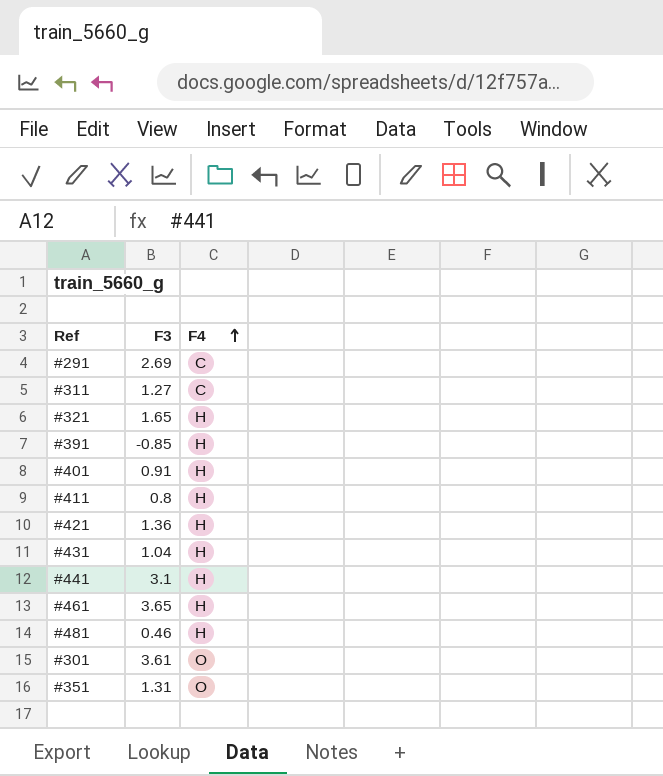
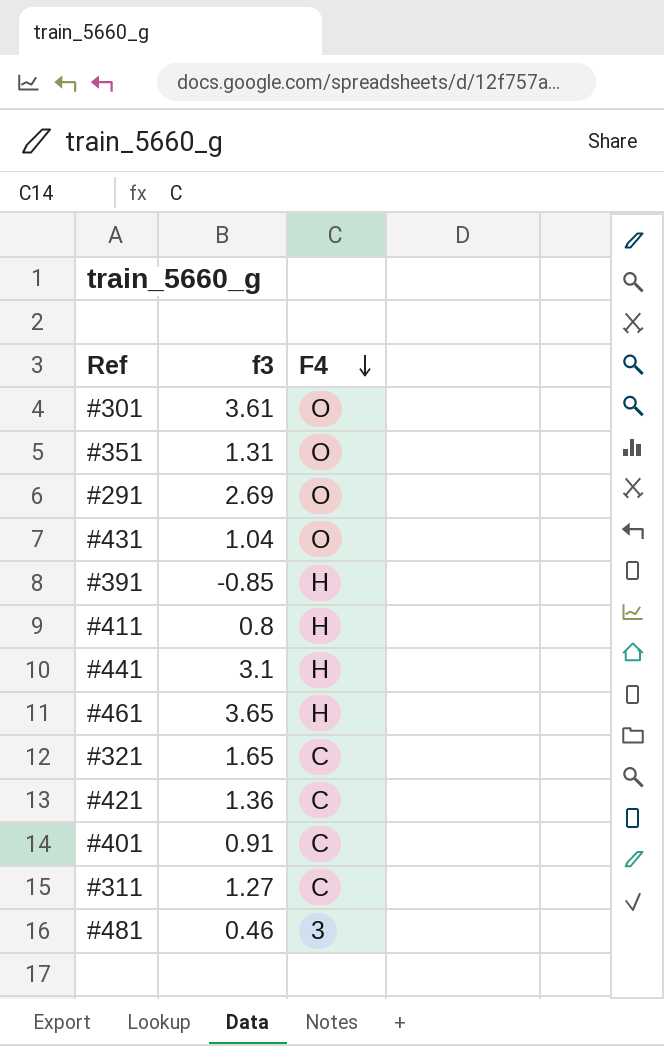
row order: F4 ascending -> F4 descending
column name: F3 -> f3
#291 | F4: C -> O
#431 | F4: H -> O
#321 | F4: H -> C
#421 | F4: H -> C
#401 | F4: H -> C
#481 | F4: H -> 3

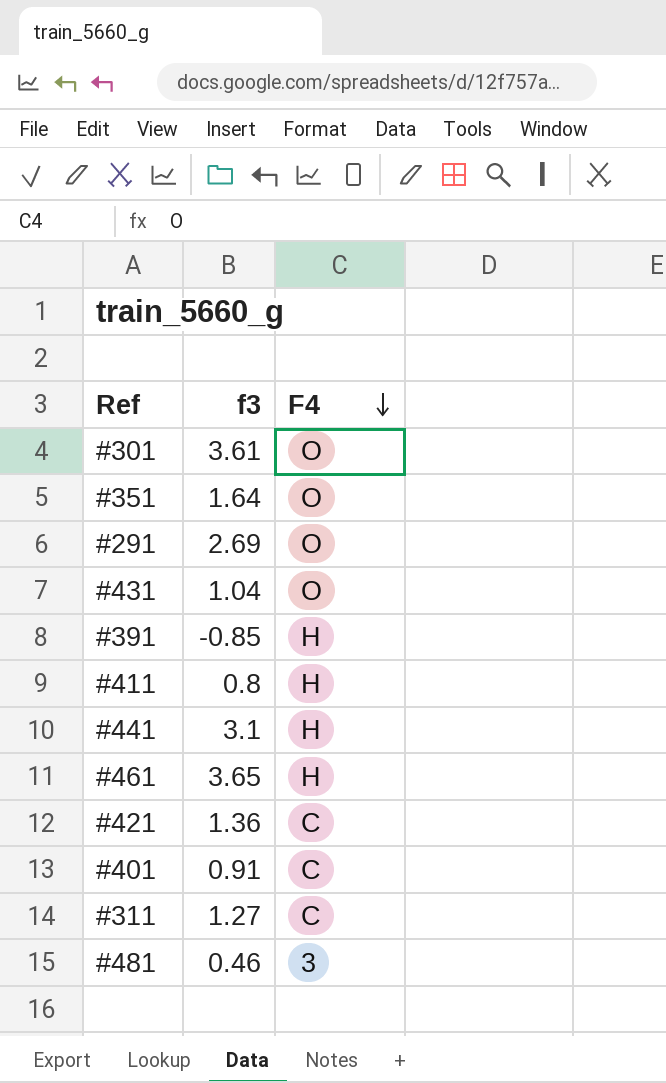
row #321: 1.65 | C -> none
#351 | f3: 1.31 -> 1.64

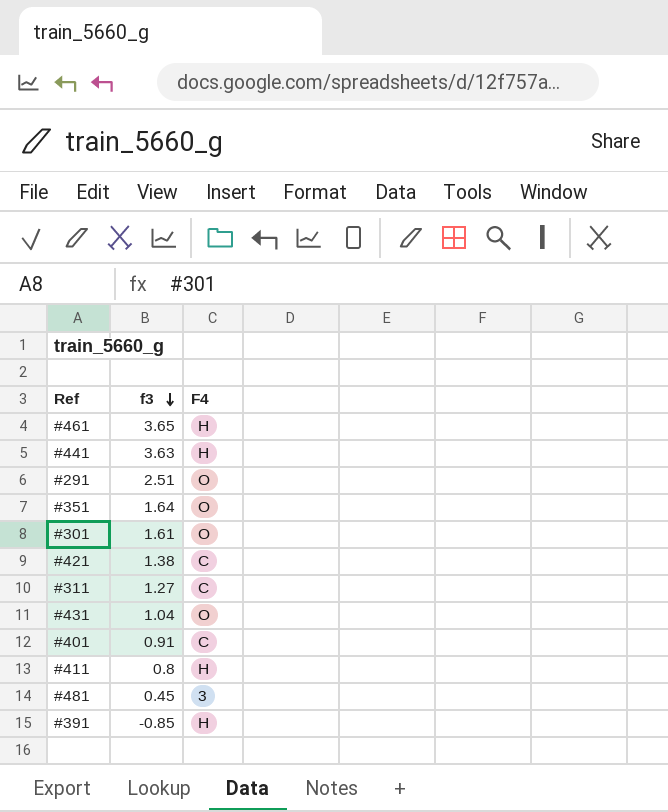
row order: F4 descending -> f3 descending
#441 | f3: 3.1 -> 3.63
#291 | f3: 2.69 -> 2.51
#301 | f3: 3.61 -> 1.61
#421 | f3: 1.36 -> 1.38
#481 | f3: 0.46 -> 0.45

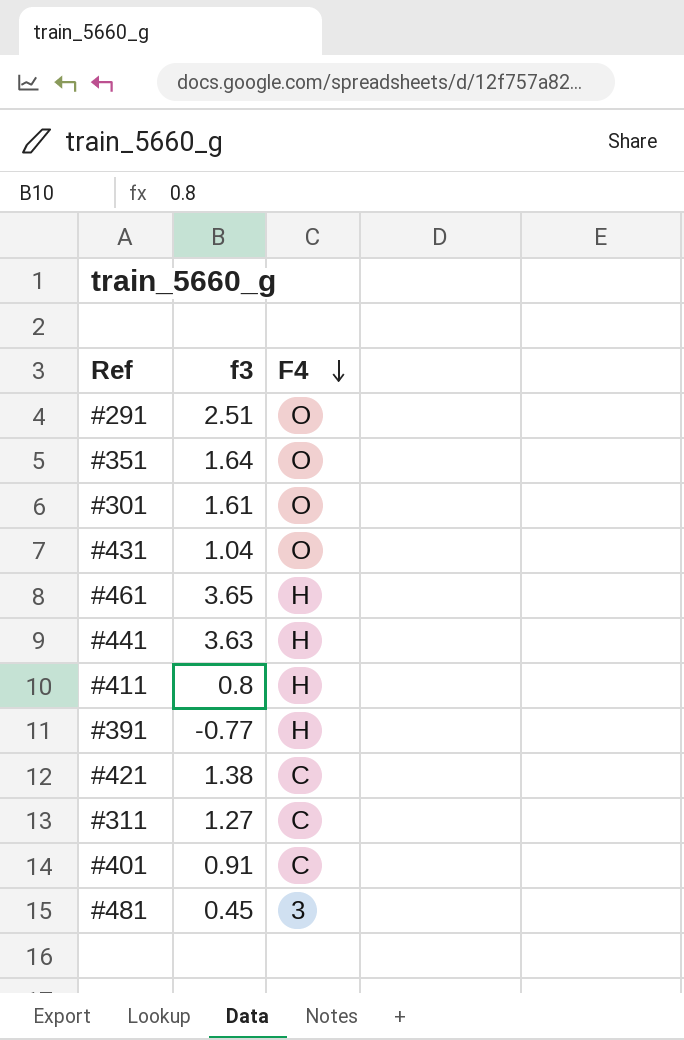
row order: f3 descending -> F4 descending
#391 | f3: -0.85 -> -0.77

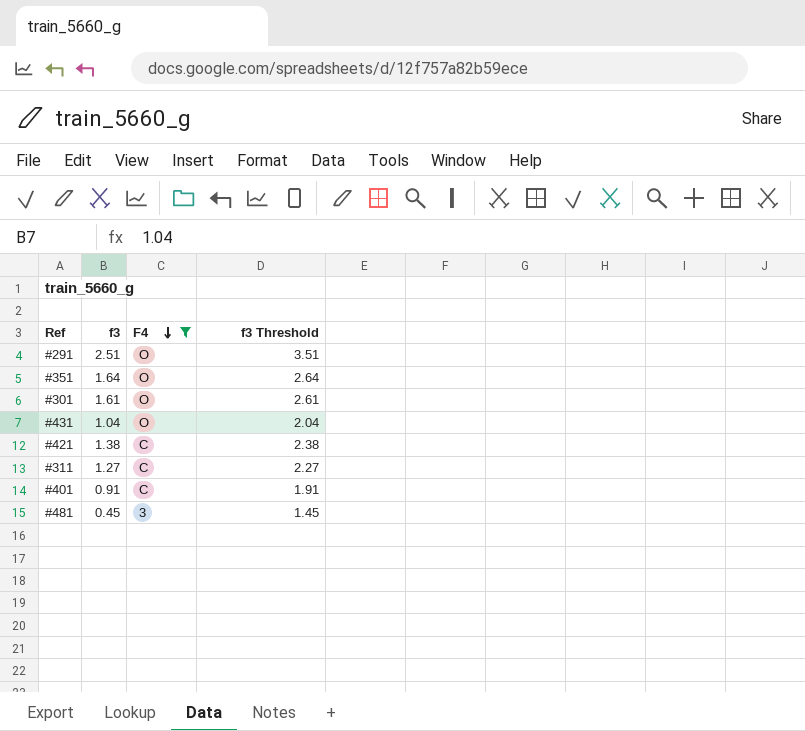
filter: none -> F4 != H
column f3 Threshold | formula: none -> [f3] + 1

